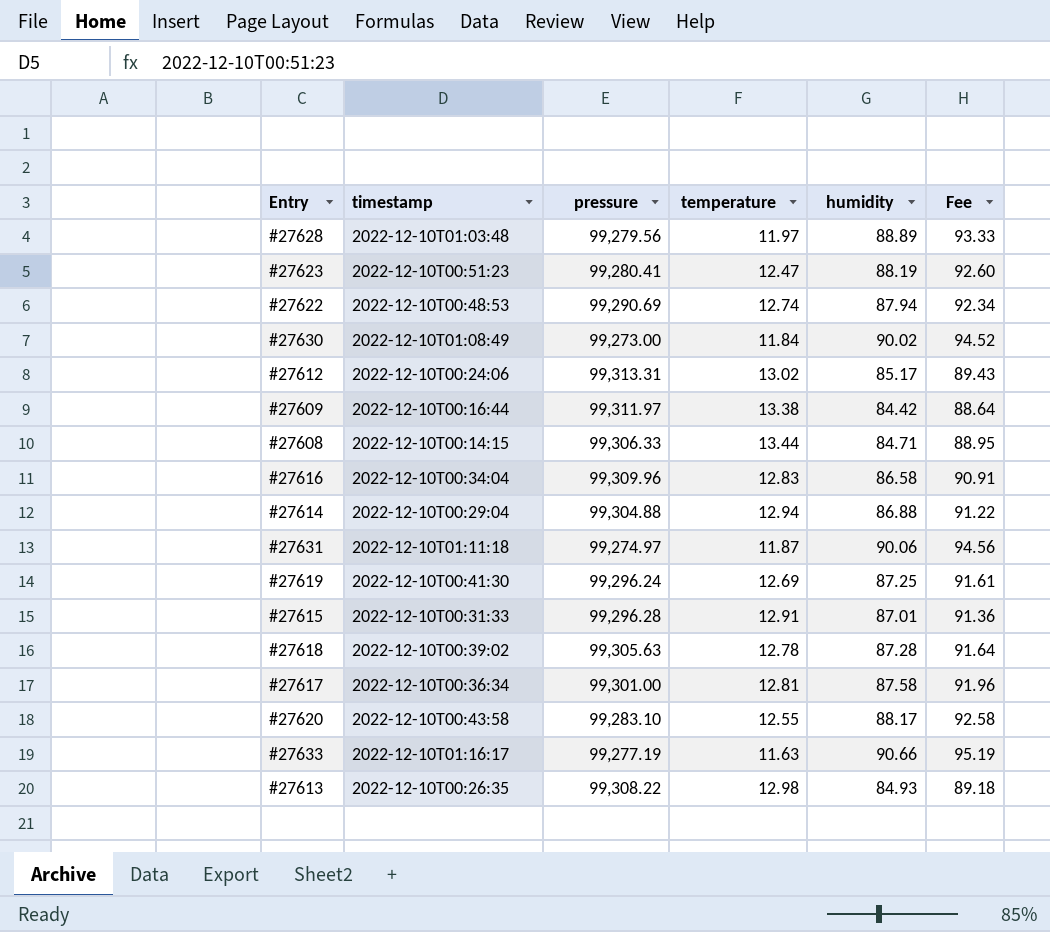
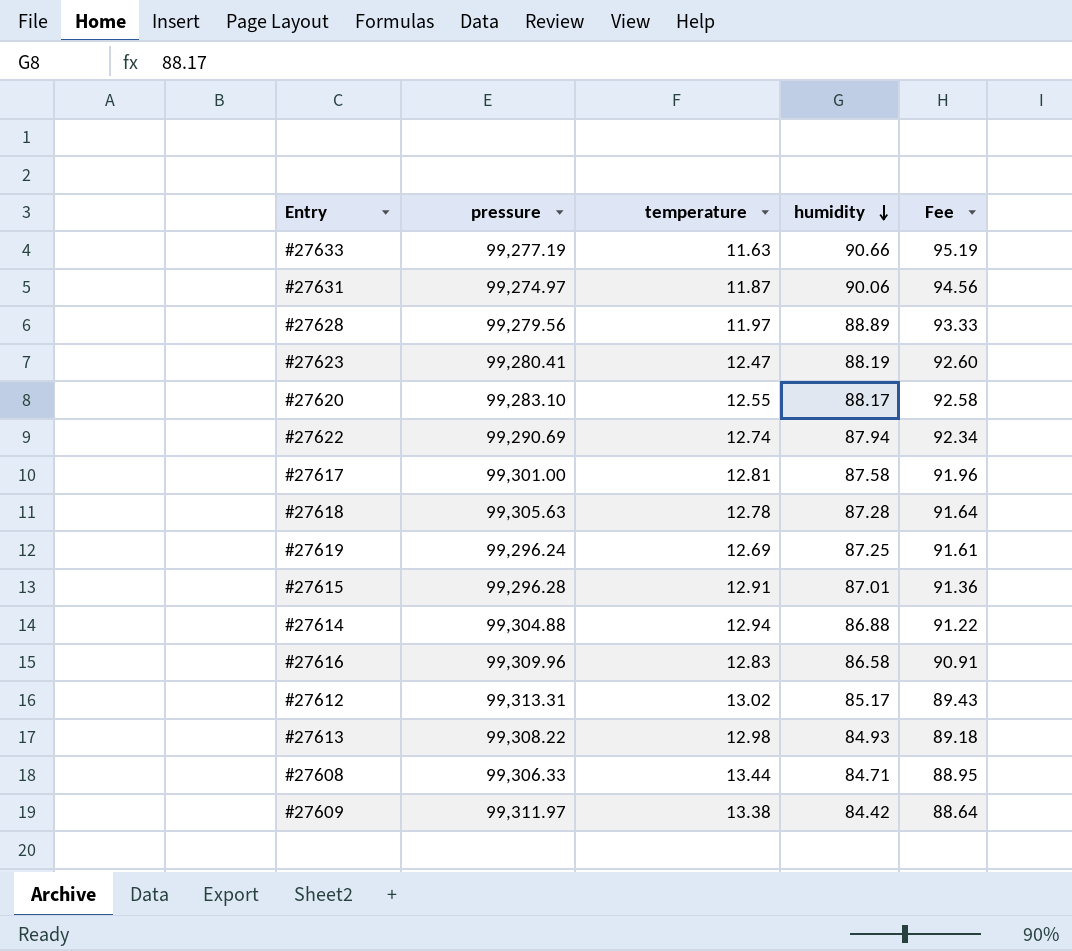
row order: none -> humidity descending
column timestamp | position: 2 -> none
row #27630: 2022-12-10T01:08:49 | 99,273.00 | 11.84 | 90.02 | 94.52 -> none

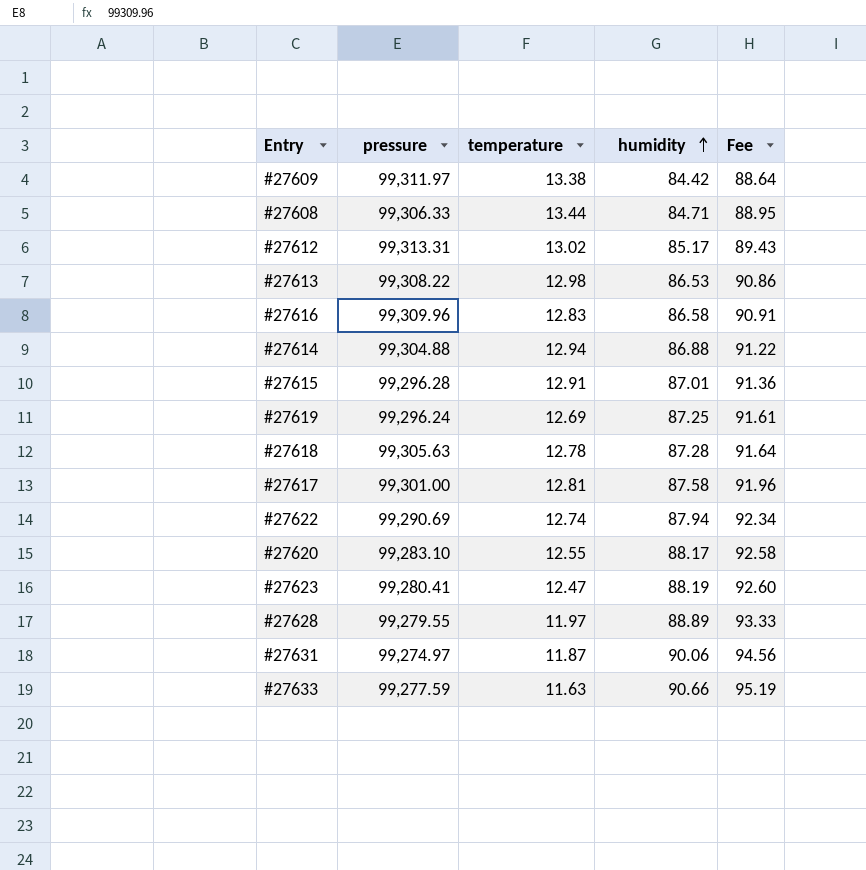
row order: humidity descending -> humidity ascending
#27613 | humidity: 84.93 -> 86.53
#27613 | Fee: 89.18 -> 90.86
#27628 | pressure: 99,279.56 -> 99,279.55
#27633 | pressure: 99,277.19 -> 99,277.59

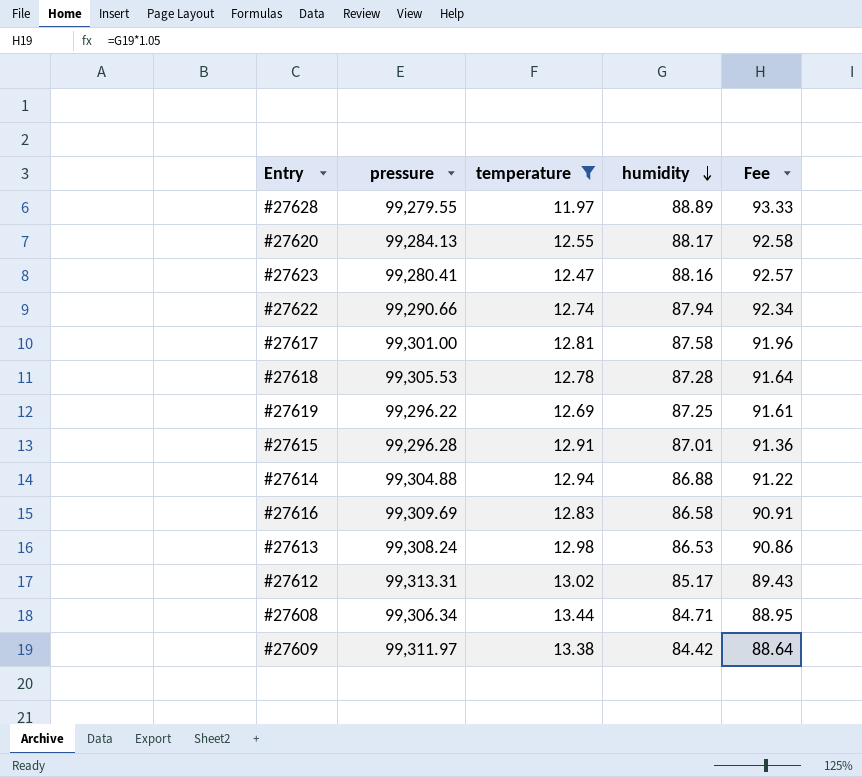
filter: none -> temperature >= 11.97
row order: humidity ascending -> humidity descending
#27620 | pressure: 99,283.10 -> 99,284.13
#27623 | humidity: 88.19 -> 88.16
#27623 | Fee: 92.60 -> 92.57
#27622 | pressure: 99,290.69 -> 99,290.66
#27618 | pressure: 99,305.63 -> 99,305.53
#27619 | pressure: 99,296.24 -> 99,296.22
#27616 | pressure: 99,309.96 -> 99,309.69
#27613 | pressure: 99,308.22 -> 99,308.24
#27608 | pressure: 99,306.33 -> 99,306.34

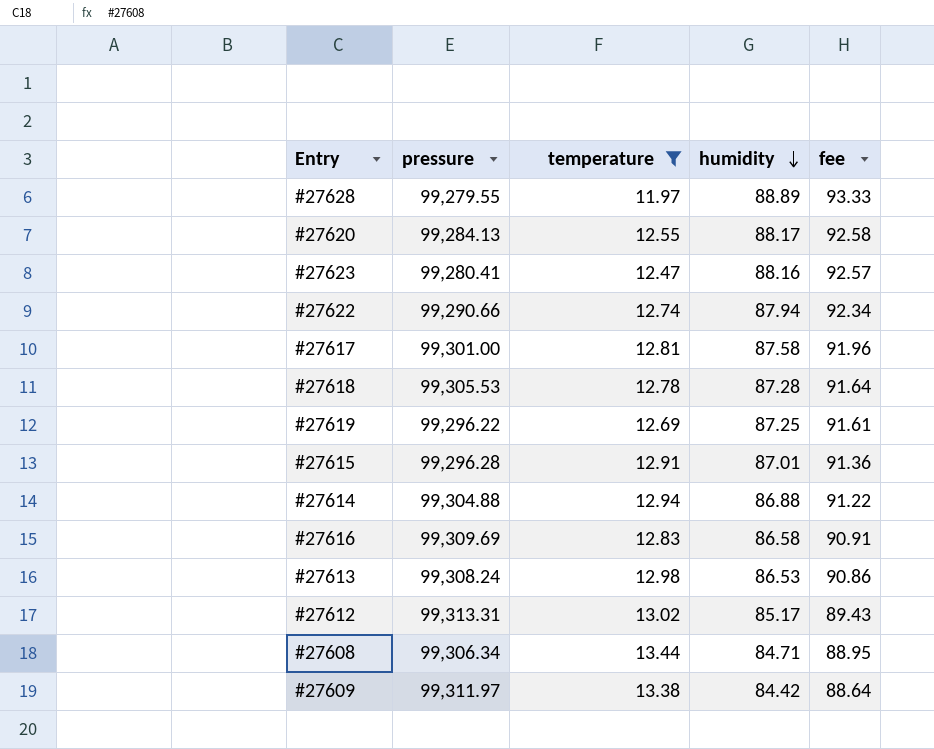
column name: Fee -> fee

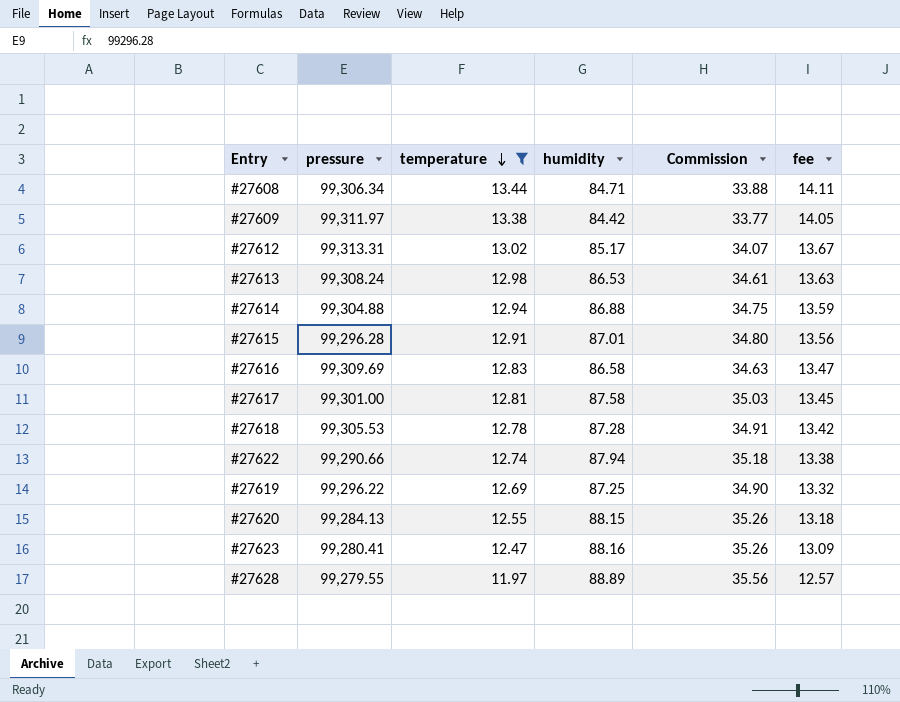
row order: humidity descending -> temperature descending
column Commission | formula: none -> [humidity] * 0.4
column fee | formula: [humidity] * 1.05 -> [temperature] * 1.05
#27620 | humidity: 88.17 -> 88.15

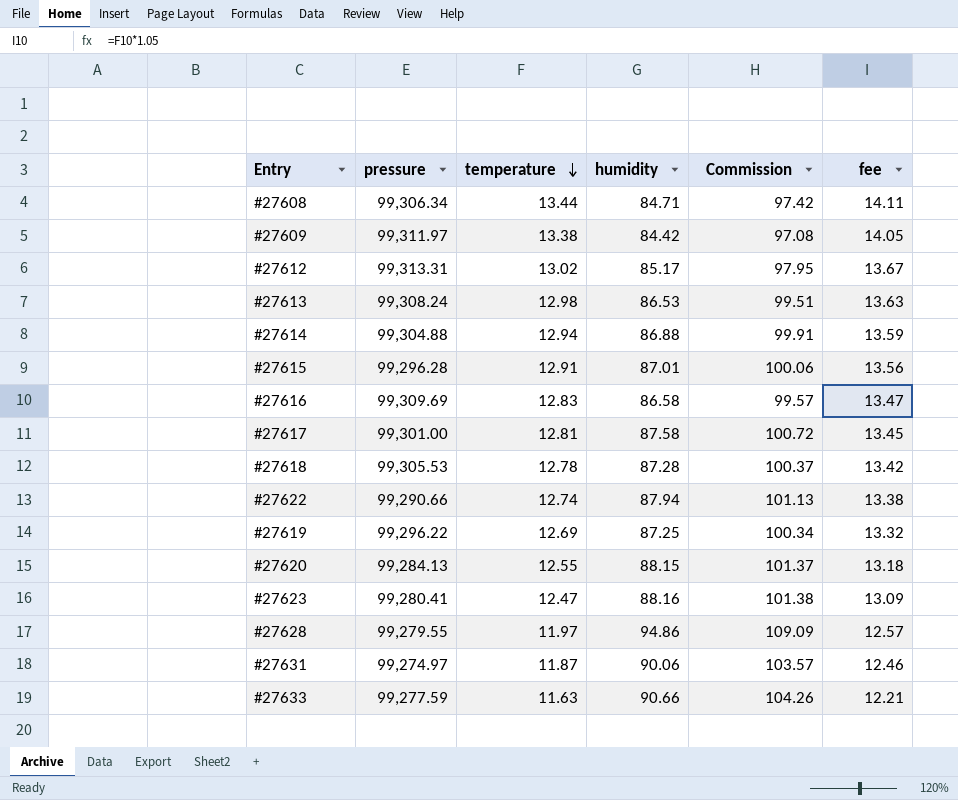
filter: temperature >= 11.97 -> none
column Commission | formula: [humidity] * 0.4 -> [humidity] * 1.15
#27628 | humidity: 88.89 -> 94.86

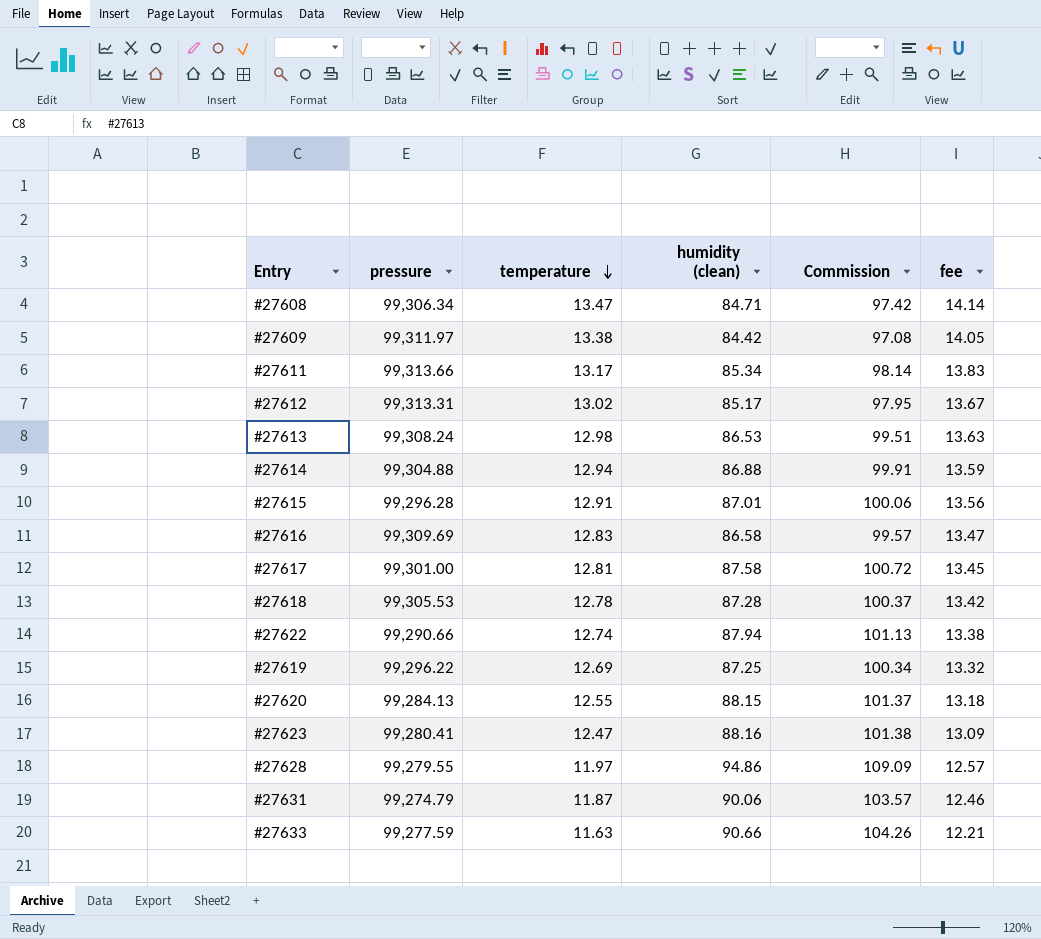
column name: humidity -> humidity (clean)
#27608 | temperature: 13.44 -> 13.47
#27608 | fee: 14.11 -> 14.14
row #27611: none -> 99,313.66 | 13.17 | 85.34 | 98.14 | 13.83
#27631 | pressure: 99,274.97 -> 99,274.79

